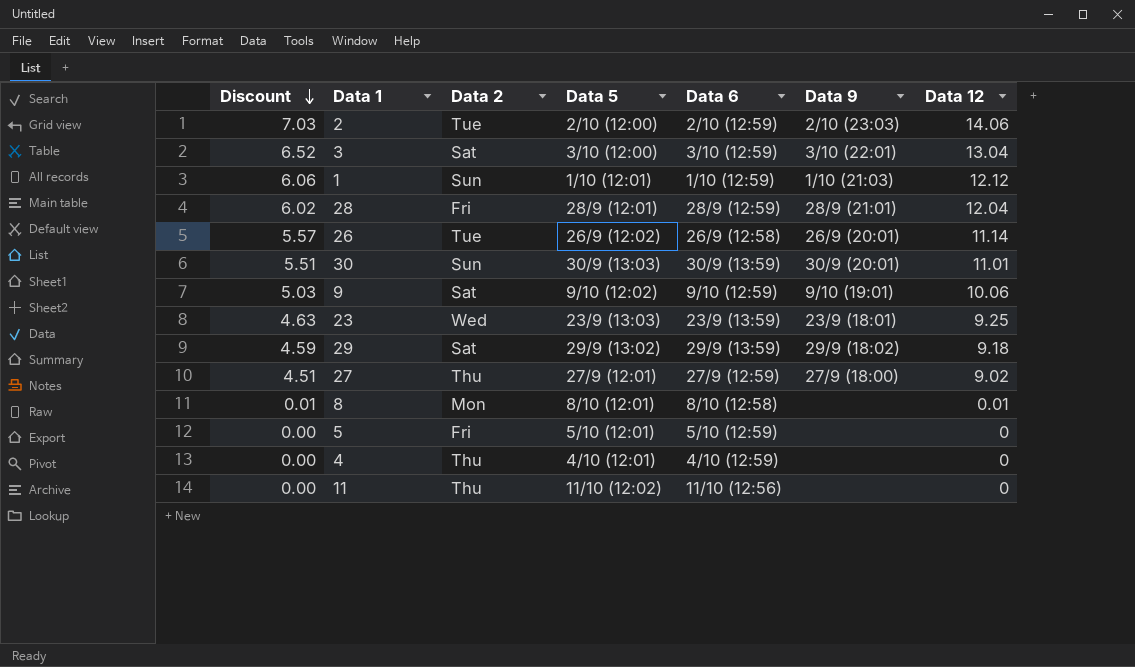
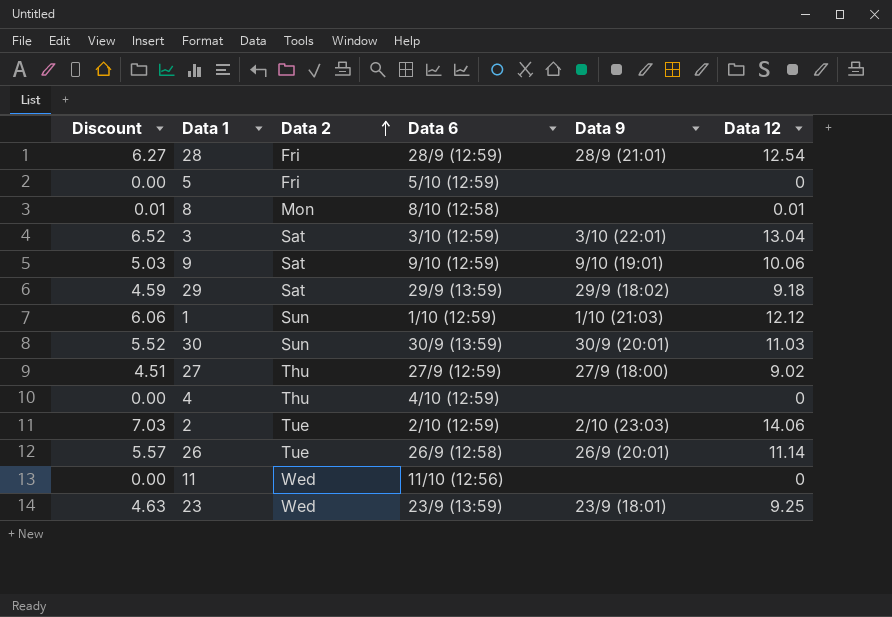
row order: Discount descending -> Data 2 ascending
column Data 5 | position: 4 -> none
28 | Discount: 6.02 -> 6.27
28 | Data 12: 12.04 -> 12.54
30 | Discount: 5.51 -> 5.52
30 | Data 12: 11.01 -> 11.03
11 | Data 2: Thu -> Wed

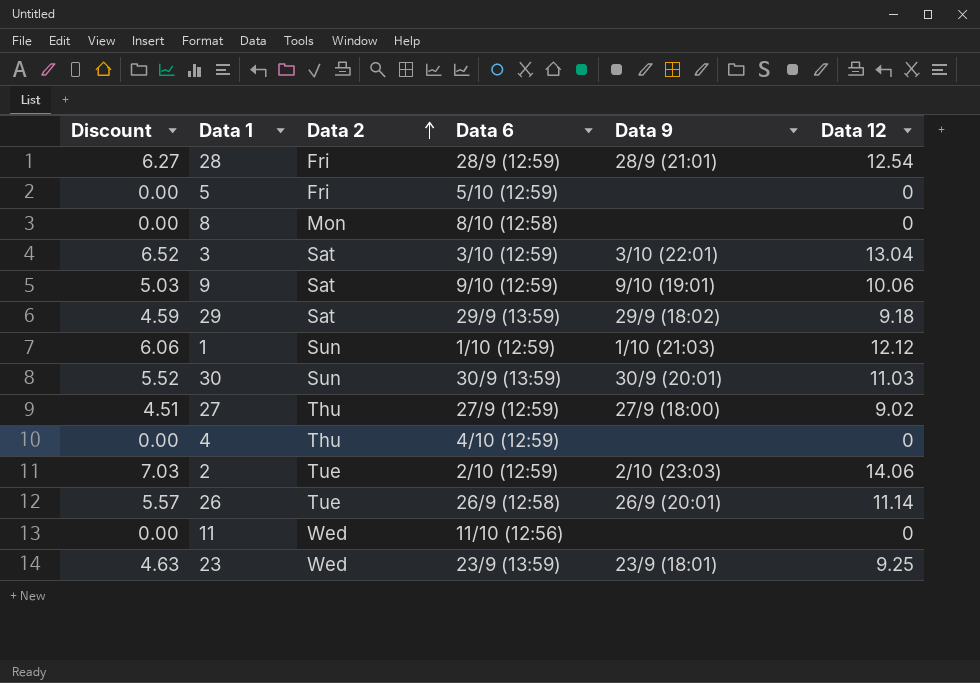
8 | Discount: 0.01 -> 0.00
8 | Data 12: 0.01 -> 0

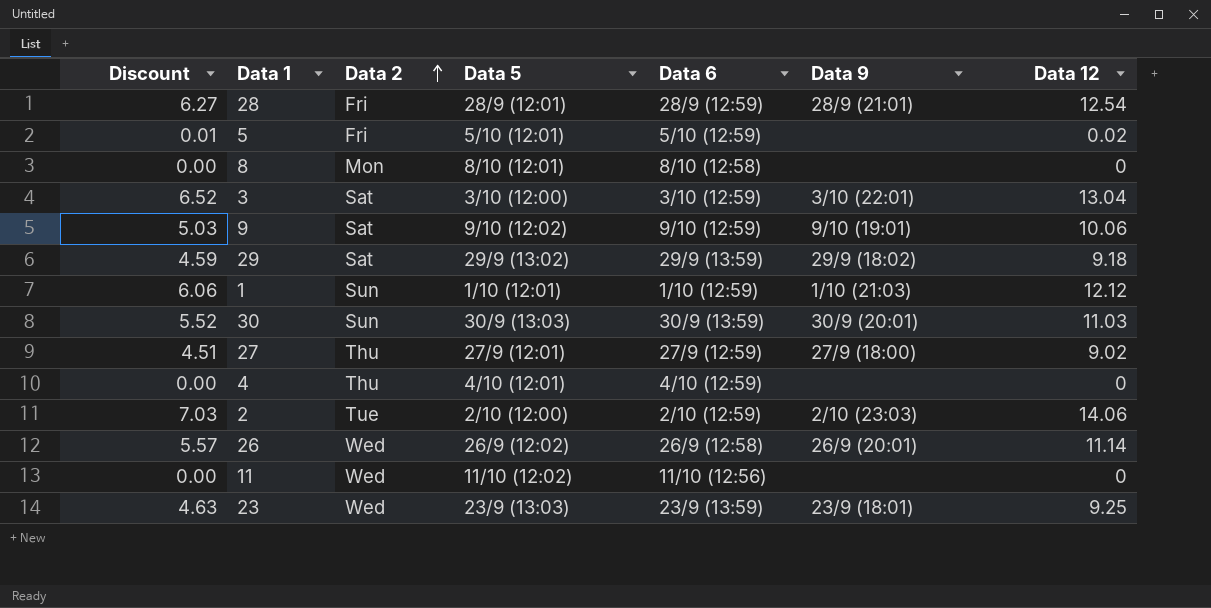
column Data 5 | position: none -> 4
5 | Discount: 0.00 -> 0.01
5 | Data 12: 0 -> 0.02
26 | Data 2: Tue -> Wed

